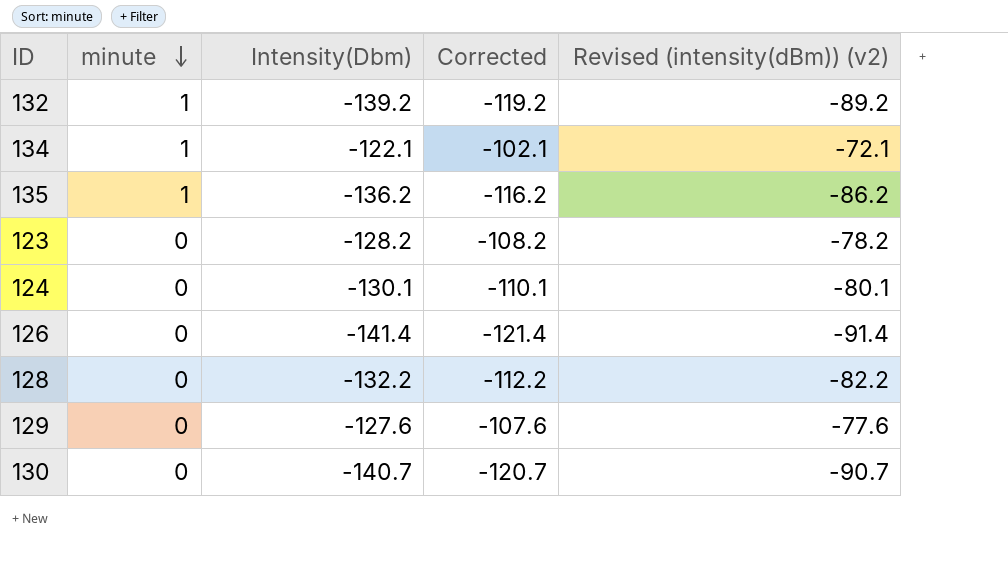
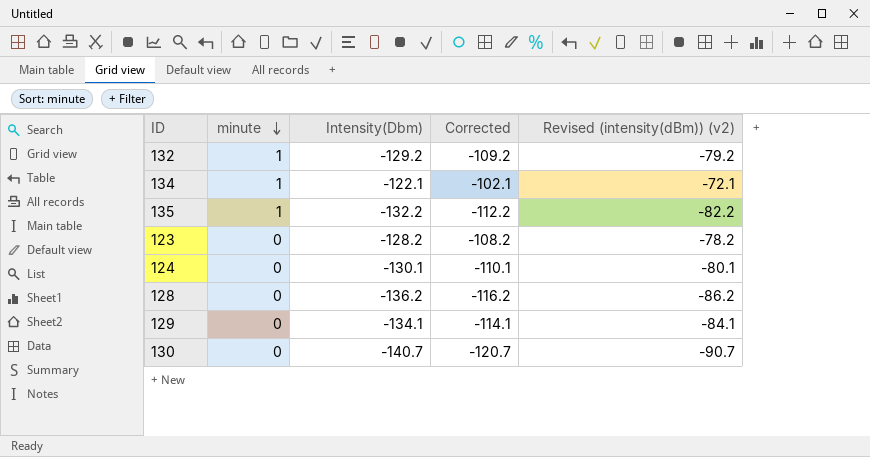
row 126: 0 | -141.4 | -121.4 | -91.4 -> none
132 | Intensity(Dbm): -139.2 -> -129.2
132 | Corrected: -119.2 -> -109.2
132 | Revised (intensity(dBm)) (v2): -89.2 -> -79.2
135 | Intensity(Dbm): -136.2 -> -132.2
135 | Corrected: -116.2 -> -112.2
135 | Revised (intensity(dBm)) (v2): -86.2 -> -82.2
128 | Intensity(Dbm): -132.2 -> -136.2
128 | Corrected: -112.2 -> -116.2
128 | Revised (intensity(dBm)) (v2): -82.2 -> -86.2
129 | Intensity(Dbm): -127.6 -> -134.1
129 | Corrected: -107.6 -> -114.1
129 | Revised (intensity(dBm)) (v2): -77.6 -> -84.1

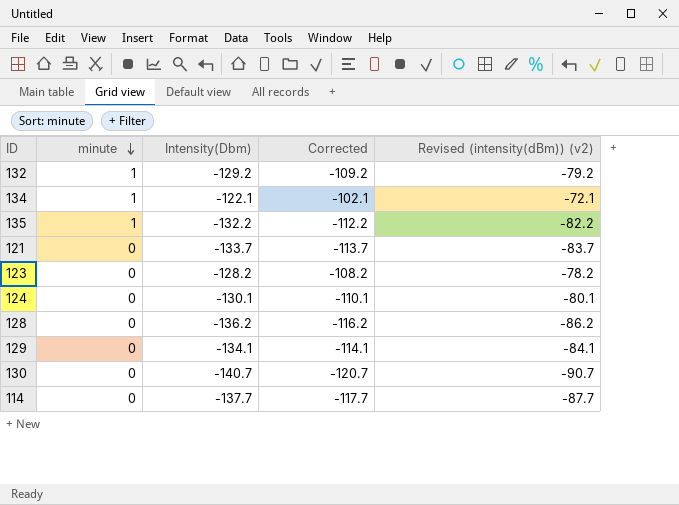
row 121: none -> 0 | -133.7 | -113.7 | -83.7
row 114: none -> 0 | -137.7 | -117.7 | -87.7

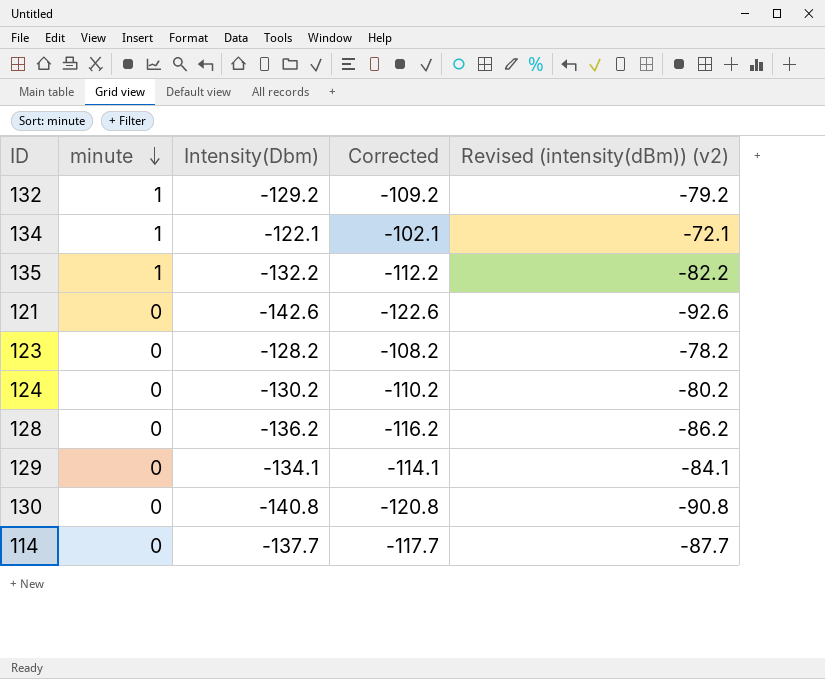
121 | Intensity(Dbm): -133.7 -> -142.6
121 | Corrected: -113.7 -> -122.6
121 | Revised (intensity(dBm)) (v2): -83.7 -> -92.6
124 | Intensity(Dbm): -130.1 -> -130.2
124 | Corrected: -110.1 -> -110.2
124 | Revised (intensity(dBm)) (v2): -80.1 -> -80.2
130 | Intensity(Dbm): -140.7 -> -140.8
130 | Corrected: -120.7 -> -120.8
130 | Revised (intensity(dBm)) (v2): -90.7 -> -90.8

